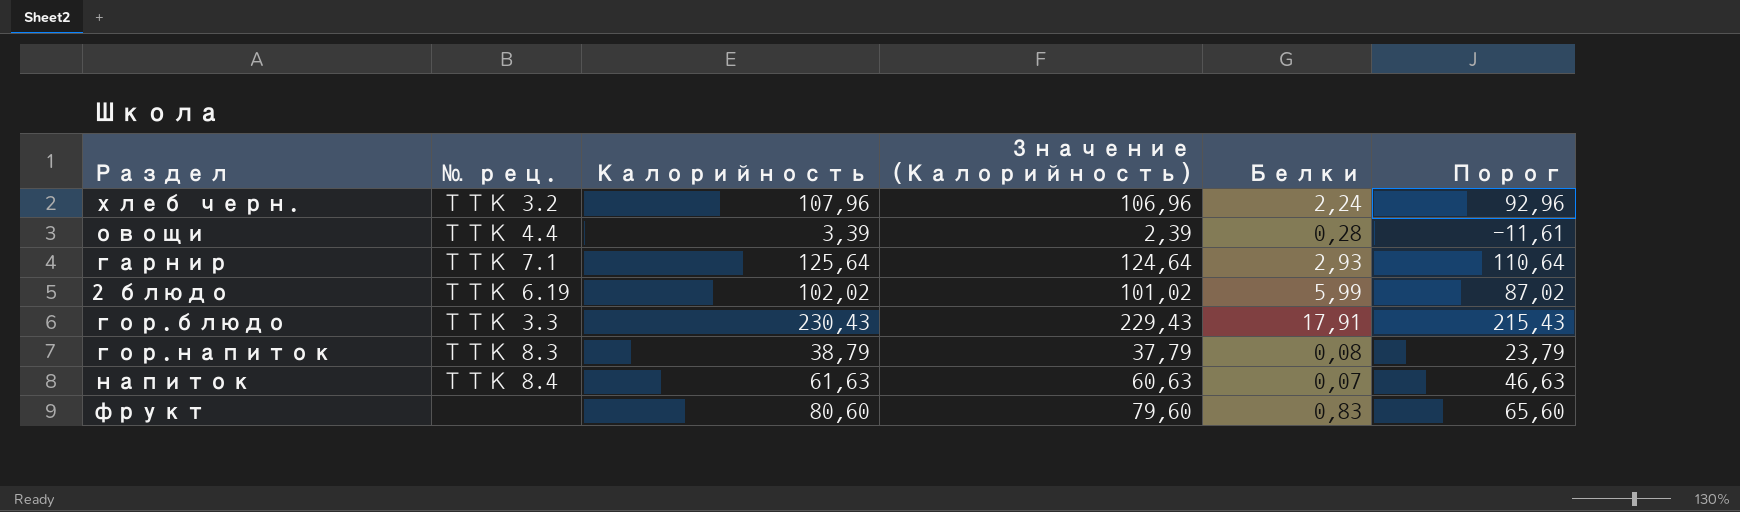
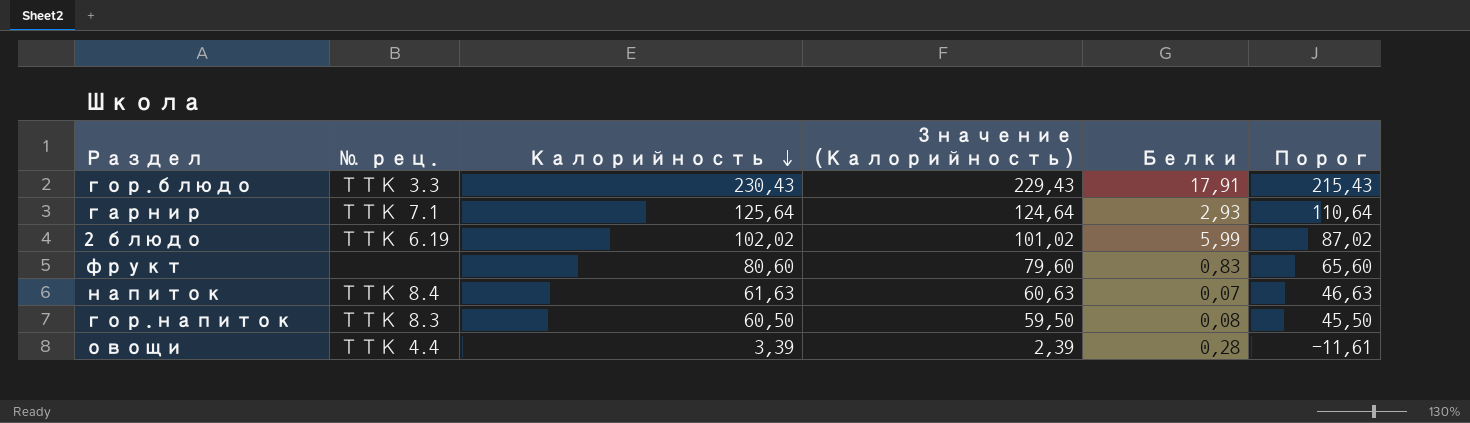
row order: none -> Калорийность descending
row хлеб черн.: ТТК 3.2 | 107,96 | 106,96 | 2,24 | 92,96 -> none
гор.напиток | Калорийность: 38,79 -> 60,50
гор.напиток | Значение (Калорийность): 37,79 -> 59,50
гор.напиток | Порог: 23,79 -> 45,50

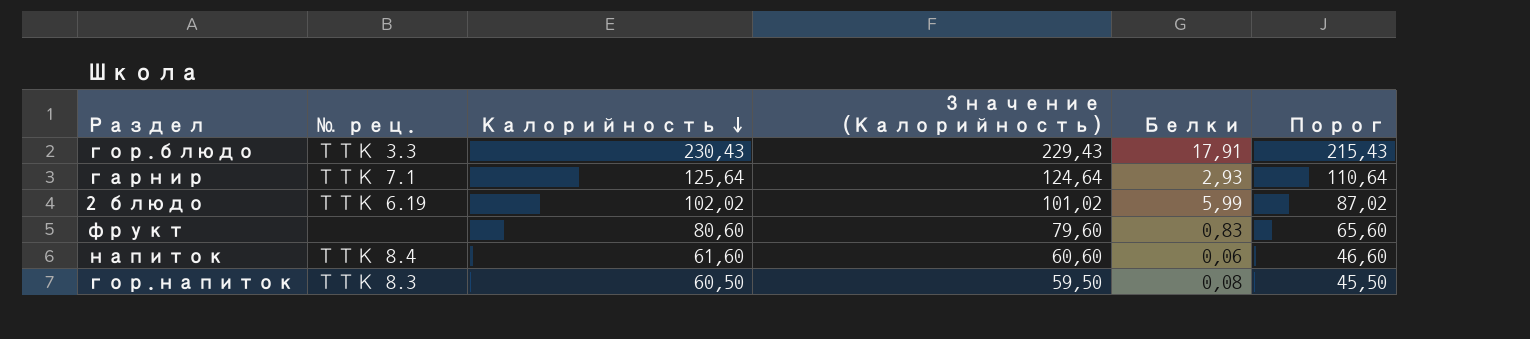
row овощи: ТТК 4.4 | 3,39 | 2,39 | 0,28 | -11,61 -> none
напиток | Калорийность: 61,63 -> 61,60
напиток | Значение (Калорийность): 60,63 -> 60,60
напиток | Белки: 0,07 -> 0,06
напиток | Порог: 46,63 -> 46,60

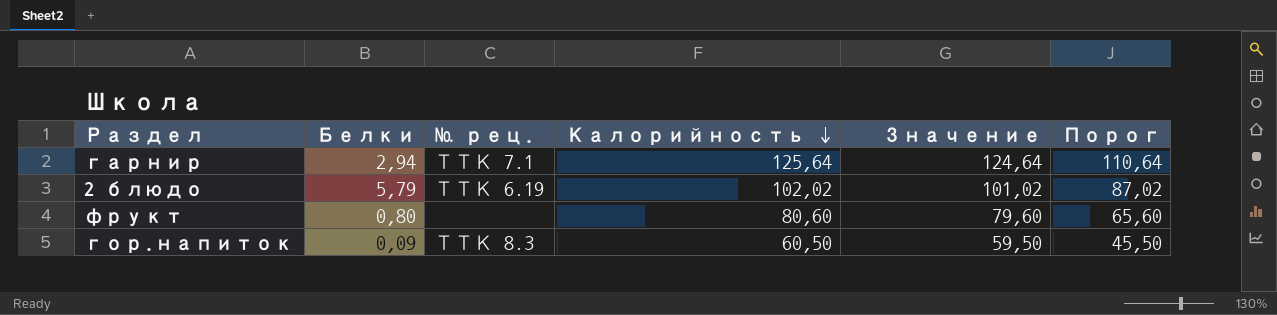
column Белки | position: 5 -> 2
column name: Значение (Калорийность) -> Значение
row гор.блюдо: ТТК 3.3 | 230,43 | 229,43 | 17,91 | 215,43 -> none
row напиток: ТТК 8.4 | 61,60 | 60,60 | 0,06 | 46,60 -> none
гарнир | Белки: 2,93 -> 2,94
2 блюдо | Белки: 5,99 -> 5,79
фрукт | Белки: 0,83 -> 0,80
гор.напиток | Белки: 0,08 -> 0,09

